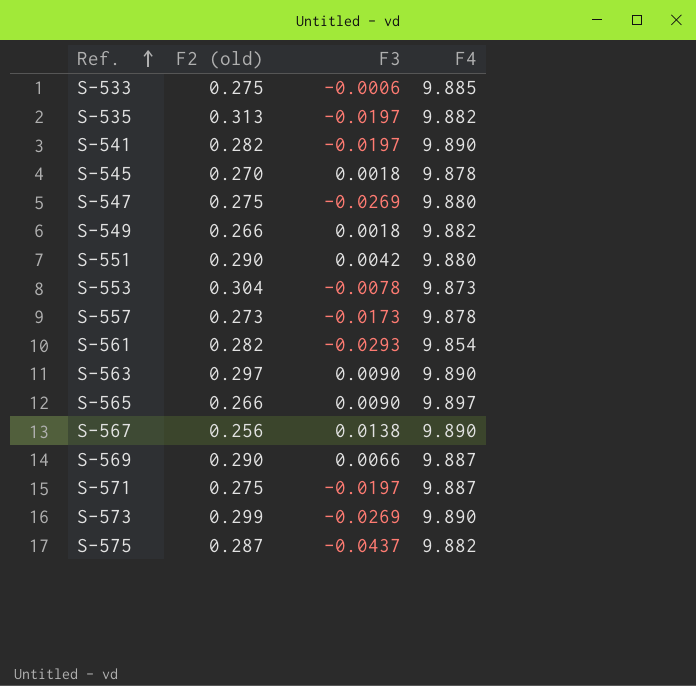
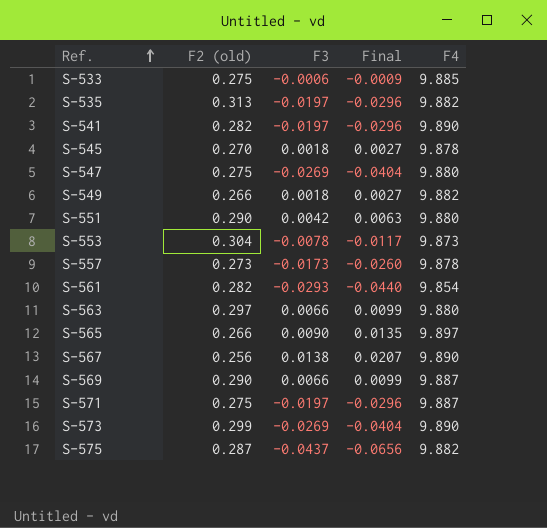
column Final | formula: none -> [F3] * 1.5
S-563 | F3: 0.0090 -> 0.0066
S-563 | F4: 9.890 -> 9.880

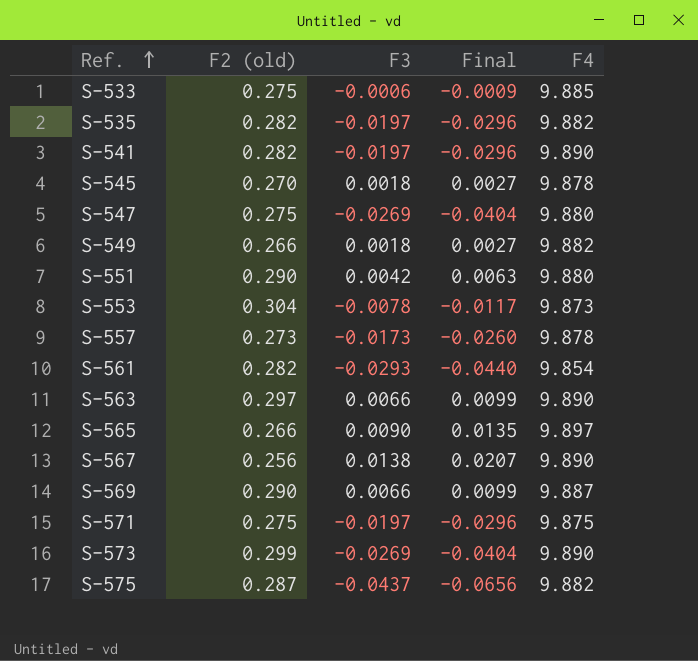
S-535 | F2 (old): 0.313 -> 0.282
S-563 | F4: 9.880 -> 9.890
S-571 | F4: 9.887 -> 9.875

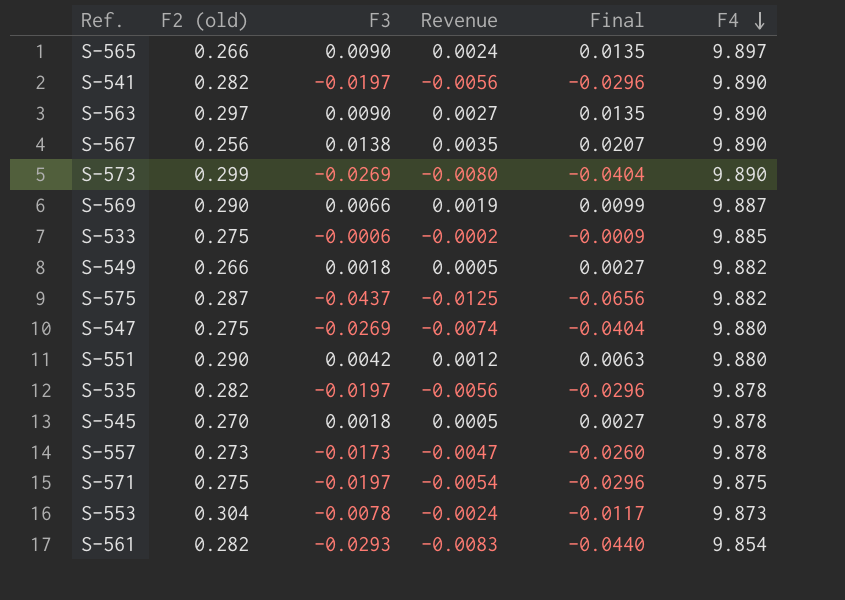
row order: Ref. ascending -> F4 descending
column Revenue | formula: none -> [F2 (old)] * [F3]
S-563 | F3: 0.0066 -> 0.0090
S-563 | Final: 0.0099 -> 0.0135
S-535 | F4: 9.882 -> 9.878

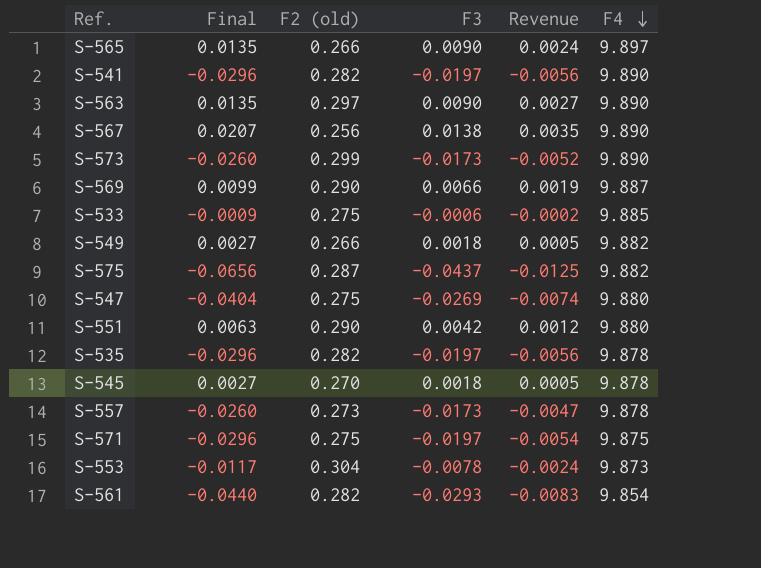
column Final | position: 5 -> 2
S-573 | Final: -0.0404 -> -0.0260
S-573 | F3: -0.0269 -> -0.0173
S-573 | Revenue: -0.0080 -> -0.0052

